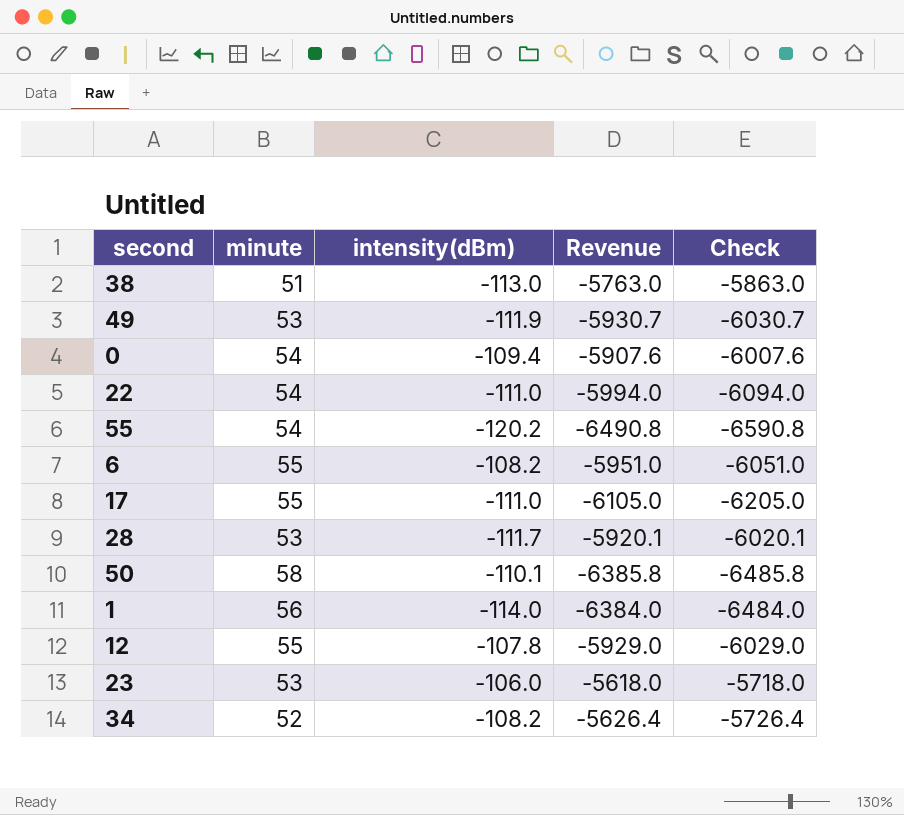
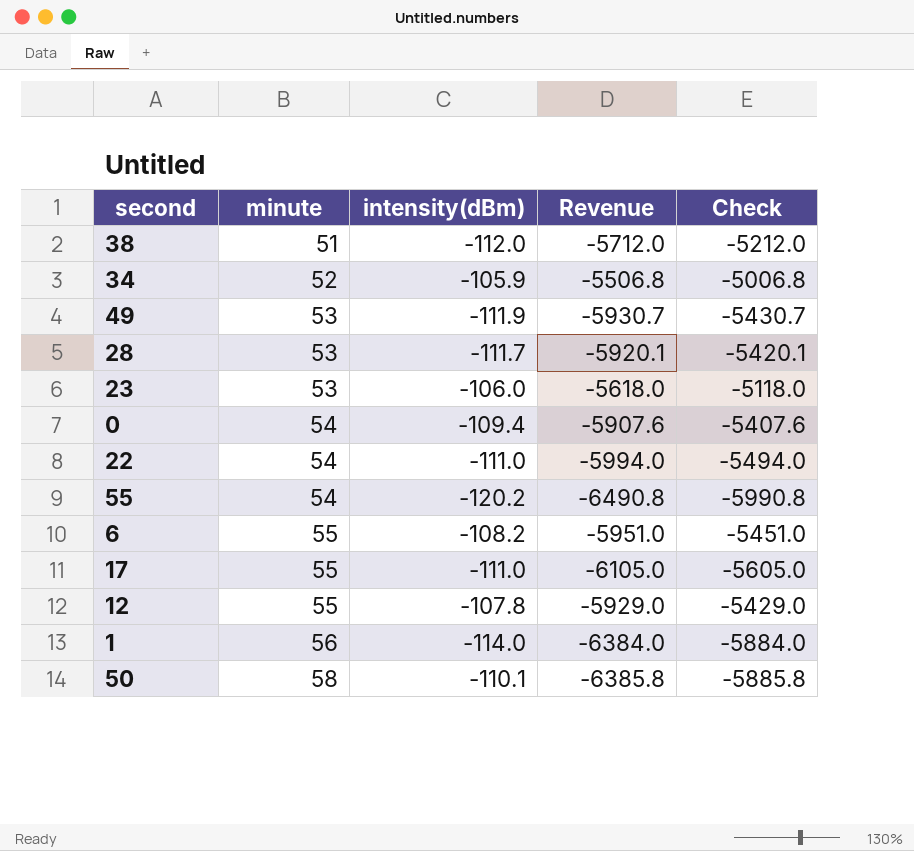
row order: none -> minute ascending
column Check | formula: [Revenue] - 100 -> [Revenue] + 500
38 | intensity(dBm): -113.0 -> -112.0
38 | Revenue: -5763.0 -> -5712.0
34 | intensity(dBm): -108.2 -> -105.9
34 | Revenue: -5626.4 -> -5506.8

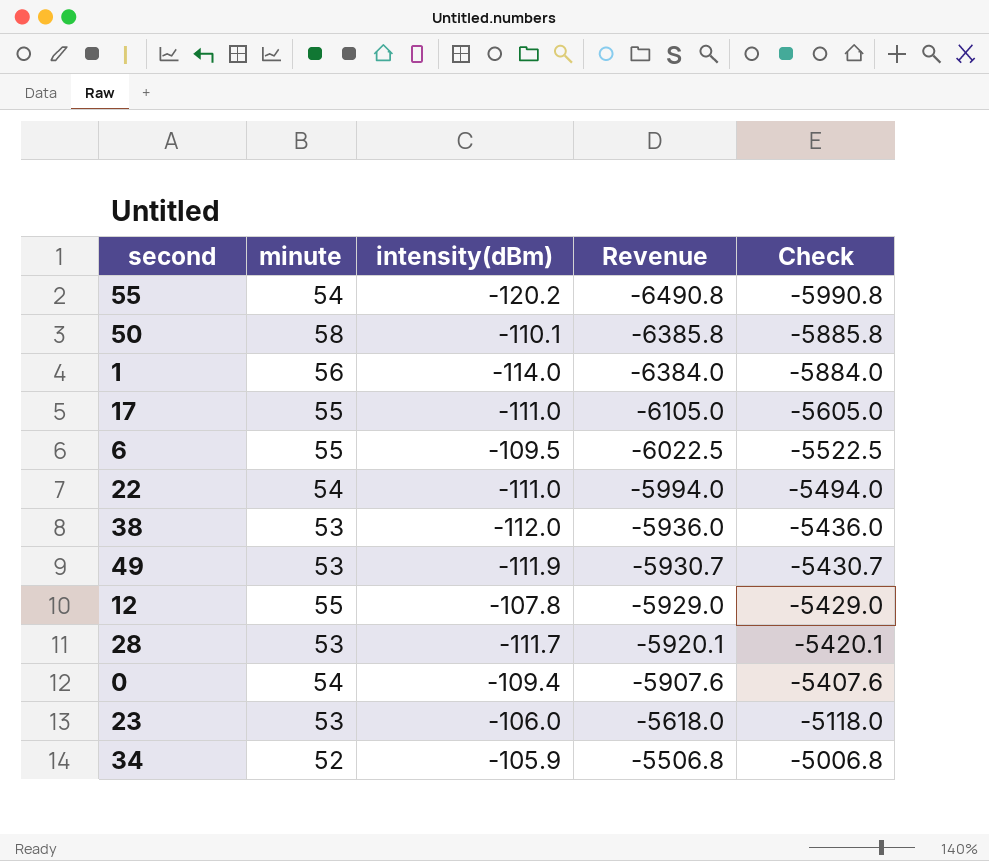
row order: minute ascending -> Revenue ascending
6 | intensity(dBm): -108.2 -> -109.5
6 | Revenue: -5951.0 -> -6022.5
6 | Check: -5451.0 -> -5522.5
38 | minute: 51 -> 53
38 | Revenue: -5712.0 -> -5936.0
38 | Check: -5212.0 -> -5436.0

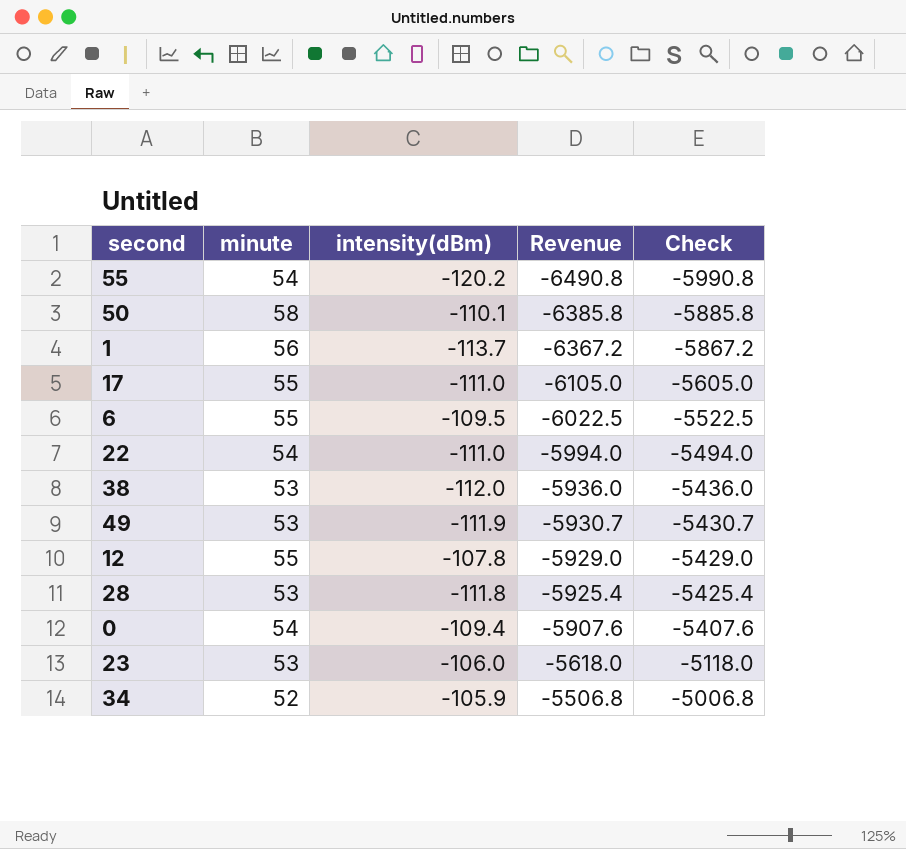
1 | intensity(dBm): -114.0 -> -113.7
1 | Revenue: -6384.0 -> -6367.2
1 | Check: -5884.0 -> -5867.2
28 | intensity(dBm): -111.7 -> -111.8
28 | Revenue: -5920.1 -> -5925.4
28 | Check: -5420.1 -> -5425.4

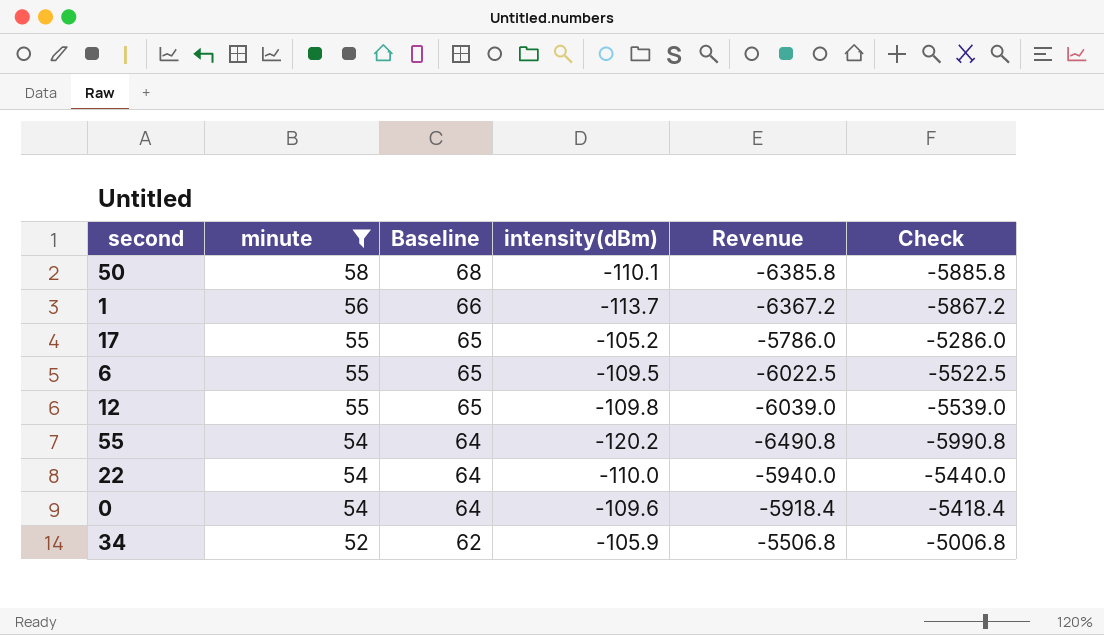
filter: none -> minute != 53
row order: Revenue ascending -> minute descending
column Baseline | formula: none -> [minute] + 10
17 | intensity(dBm): -111.0 -> -105.2
17 | Revenue: -6105.0 -> -5786.0
17 | Check: -5605.0 -> -5286.0
12 | intensity(dBm): -107.8 -> -109.8
12 | Revenue: -5929.0 -> -6039.0
12 | Check: -5429.0 -> -5539.0
22 | intensity(dBm): -111.0 -> -110.0
22 | Revenue: -5994.0 -> -5940.0
22 | Check: -5494.0 -> -5440.0
0 | intensity(dBm): -109.4 -> -109.6
0 | Revenue: -5907.6 -> -5918.4
0 | Check: -5407.6 -> -5418.4

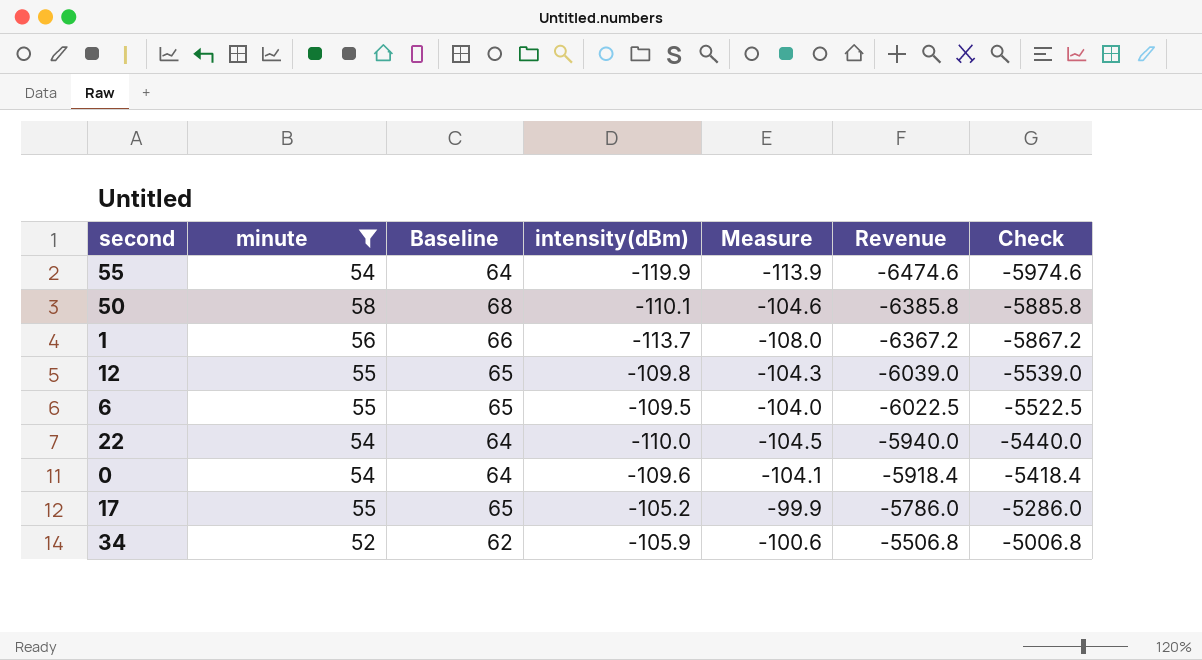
row order: minute descending -> Revenue ascending
column Measure | formula: none -> [intensity(dBm)] * 0.95
55 | intensity(dBm): -120.2 -> -119.9
55 | Revenue: -6490.8 -> -6474.6
55 | Check: -5990.8 -> -5974.6

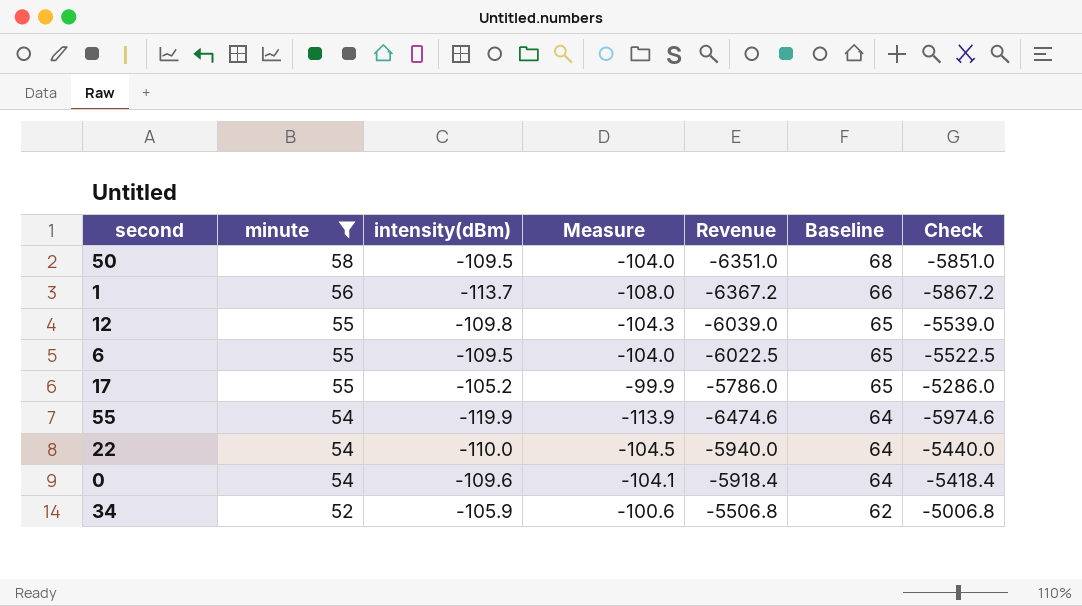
row order: Revenue ascending -> minute descending
column Baseline | position: 3 -> 6
50 | intensity(dBm): -110.1 -> -109.5
50 | Measure: -104.6 -> -104.0
50 | Revenue: -6385.8 -> -6351.0
50 | Check: -5885.8 -> -5851.0

